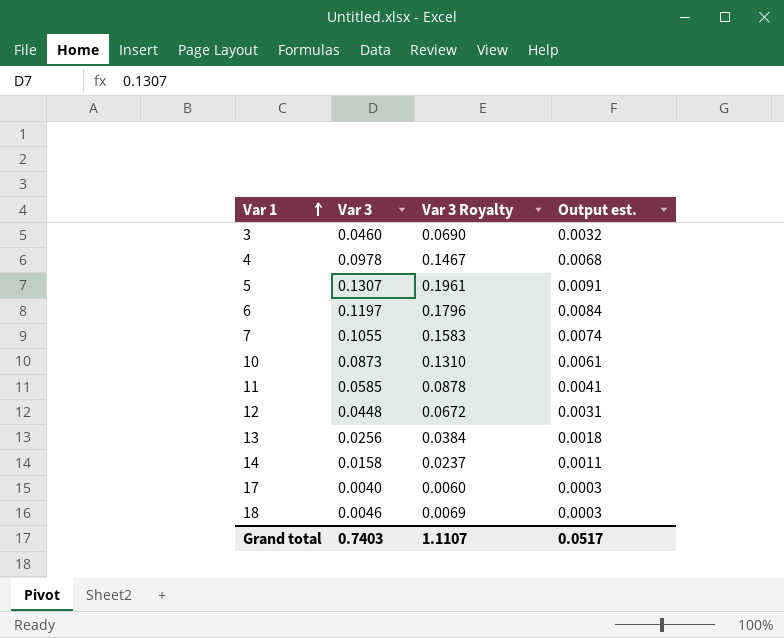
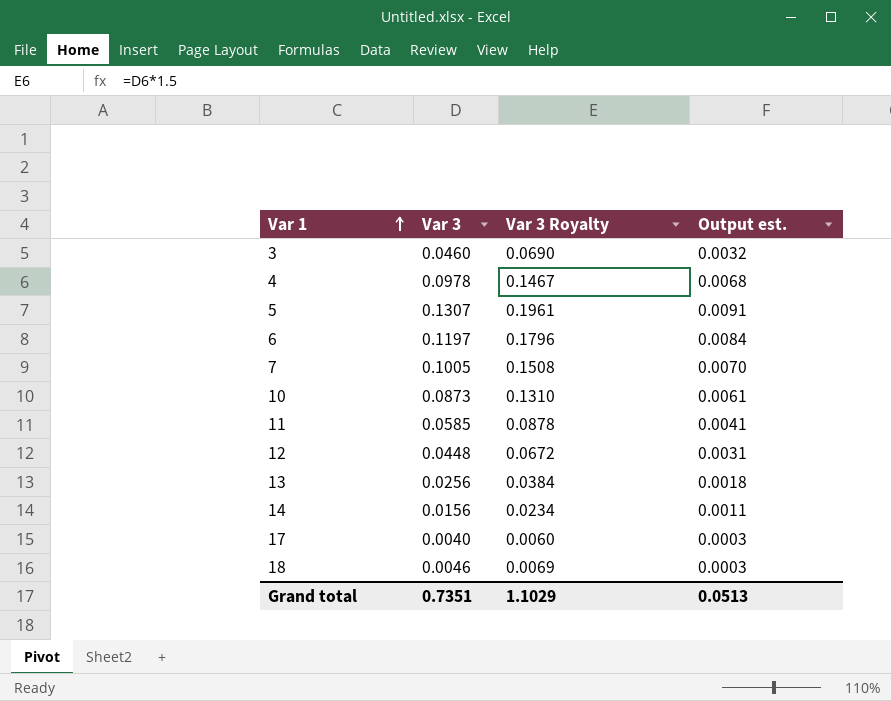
7 | Var 3: 0.1055 -> 0.1005
7 | Var 3 Royalty: 0.1583 -> 0.1508
7 | Output est.: 0.0074 -> 0.0070
14 | Var 3: 0.0158 -> 0.0156
14 | Var 3 Royalty: 0.0237 -> 0.0234
Grand total | Var 3: 0.7403 -> 0.7351
Grand total | Var 3 Royalty: 1.1107 -> 1.1029
Grand total | Output est.: 0.0517 -> 0.0513

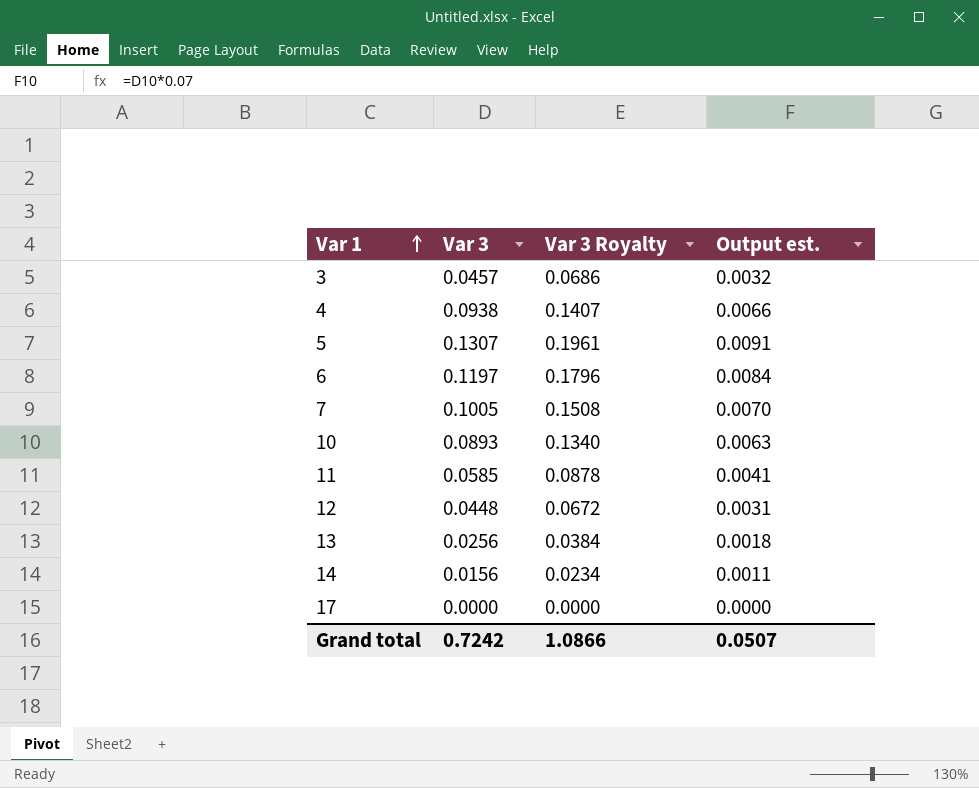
row 18: 0.0046 | 0.0069 | 0.0003 -> none
3 | Var 3: 0.0460 -> 0.0457
3 | Var 3 Royalty: 0.0690 -> 0.0686
4 | Var 3: 0.0978 -> 0.0938
4 | Var 3 Royalty: 0.1467 -> 0.1407
4 | Output est.: 0.0068 -> 0.0066
10 | Var 3: 0.0873 -> 0.0893
10 | Var 3 Royalty: 0.1310 -> 0.1340
10 | Output est.: 0.0061 -> 0.0063
17 | Var 3: 0.0040 -> 0.0000
17 | Var 3 Royalty: 0.0060 -> 0.0000
17 | Output est.: 0.0003 -> 0.0000
Grand total | Var 3: 0.7351 -> 0.7242
Grand total | Var 3 Royalty: 1.1029 -> 1.0866
Grand total | Output est.: 0.0513 -> 0.0507

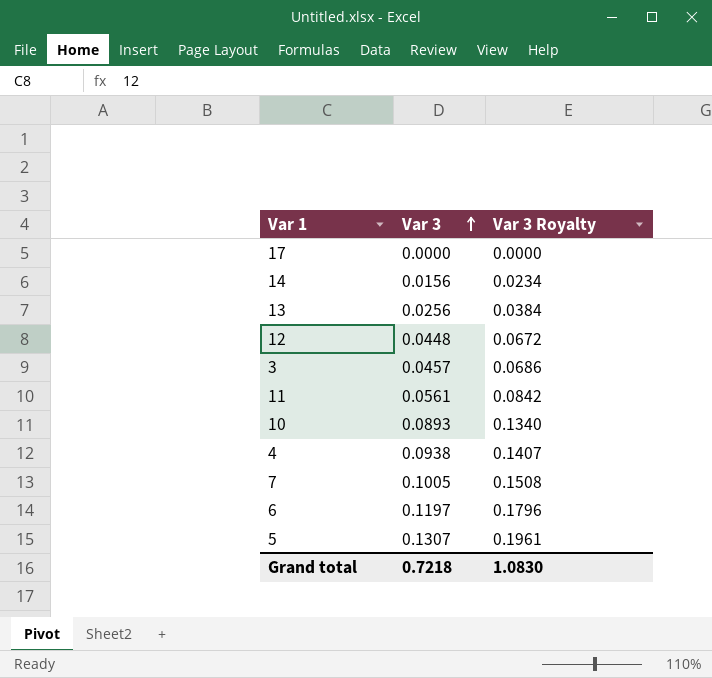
row order: Var 1 ascending -> Var 3 ascending
column Output est. | formula: [Var 3] * 0.07 -> none
11 | Var 3: 0.0585 -> 0.0561
11 | Var 3 Royalty: 0.0878 -> 0.0842
Grand total | Var 3: 0.7242 -> 0.7218
Grand total | Var 3 Royalty: 1.0866 -> 1.0830

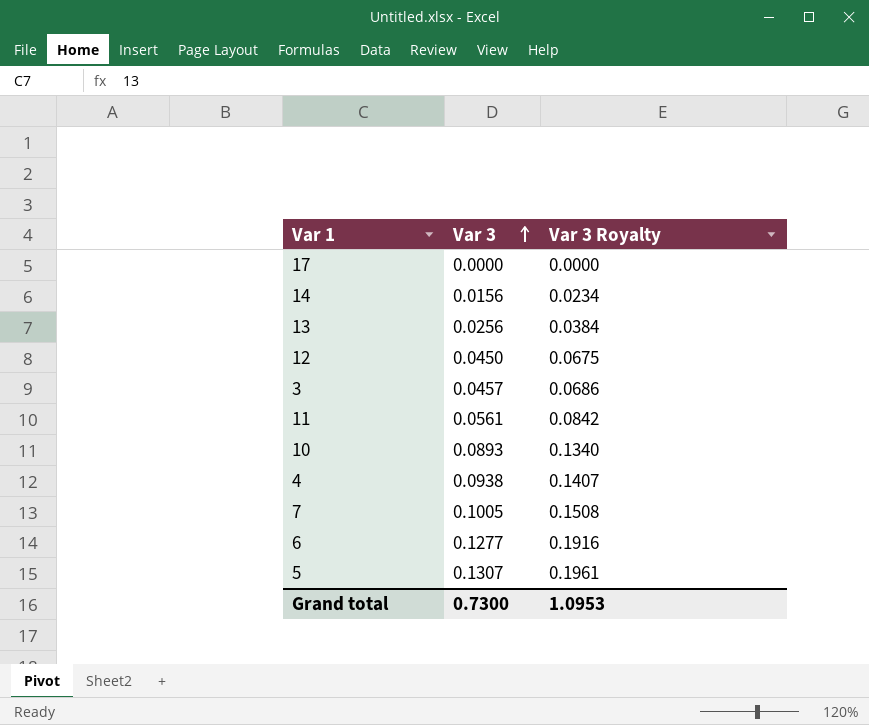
12 | Var 3: 0.0448 -> 0.0450
12 | Var 3 Royalty: 0.0672 -> 0.0675
6 | Var 3: 0.1197 -> 0.1277
6 | Var 3 Royalty: 0.1796 -> 0.1916
Grand total | Var 3: 0.7218 -> 0.7300
Grand total | Var 3 Royalty: 1.0830 -> 1.0953

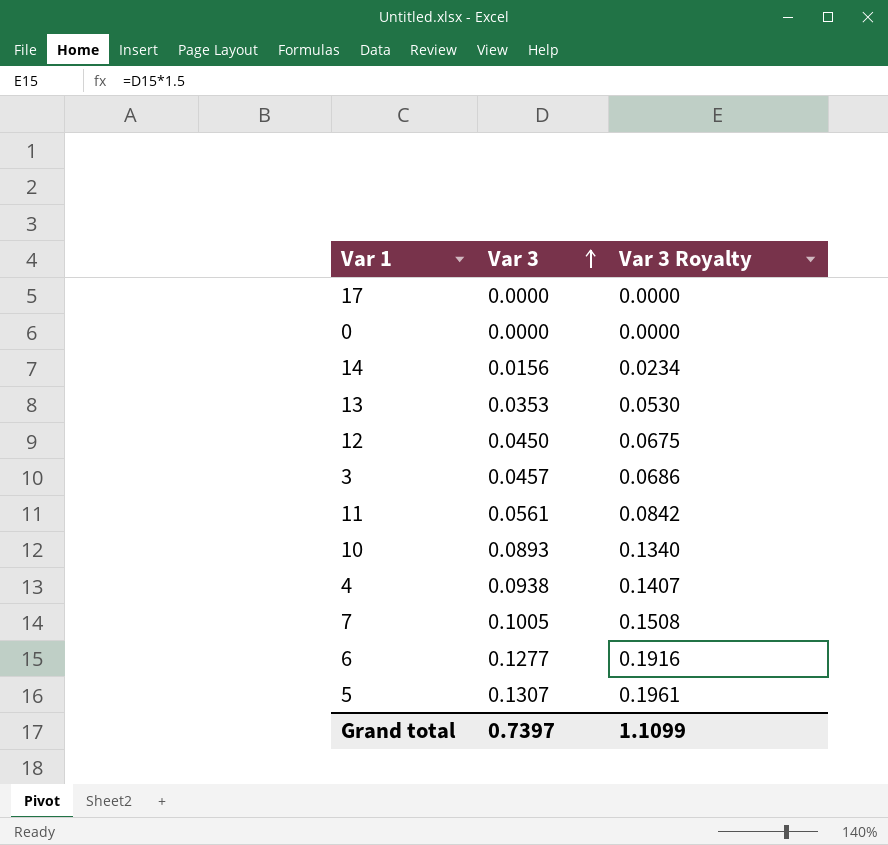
row 0: none -> 0.0000 | 0.0000
13 | Var 3: 0.0256 -> 0.0353
13 | Var 3 Royalty: 0.0384 -> 0.0530
Grand total | Var 3: 0.7300 -> 0.7397
Grand total | Var 3 Royalty: 1.0953 -> 1.1099

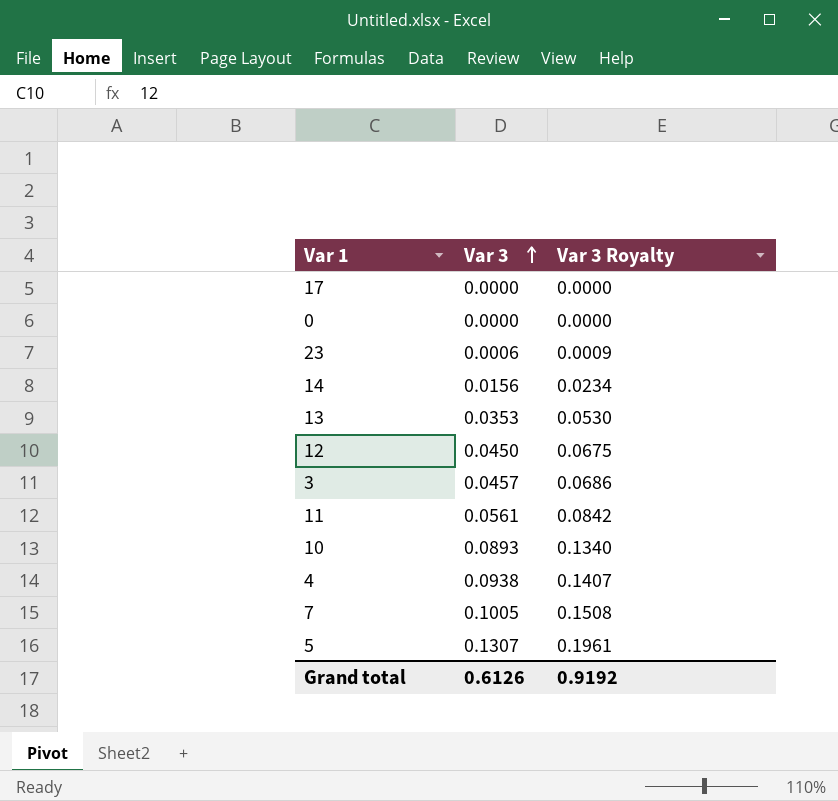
row 6: 0.1277 | 0.1916 -> none
row 23: none -> 0.0006 | 0.0009
Grand total | Var 3: 0.7397 -> 0.6126
Grand total | Var 3 Royalty: 1.1099 -> 0.9192

